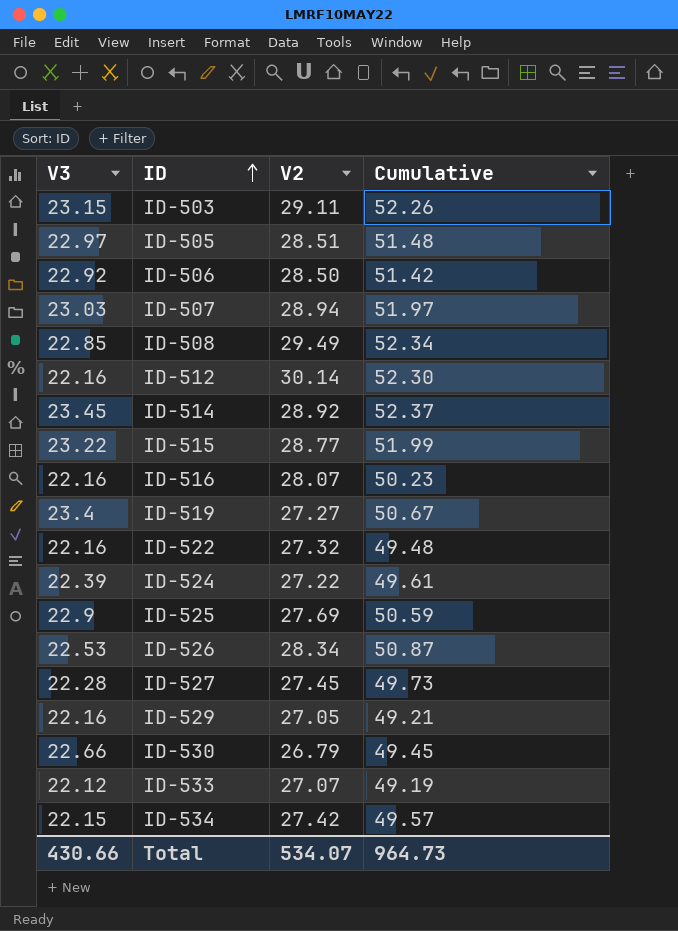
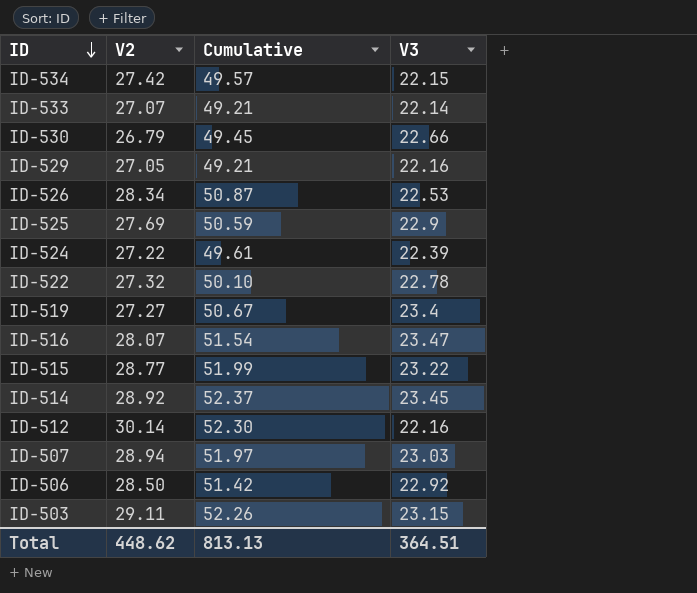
row order: ID ascending -> ID descending
column V3 | position: 1 -> 4
row ID-505: 22.97 | 28.51 | 51.48 -> none
row ID-508: 22.85 | 29.49 | 52.34 -> none
row ID-527: 22.28 | 27.45 | 49.73 -> none
ID-533 | Cumulative: 49.19 -> 49.21
ID-533 | V3: 22.12 -> 22.14
ID-522 | Cumulative: 49.48 -> 50.10
ID-522 | V3: 22.16 -> 22.78
ID-516 | Cumulative: 50.23 -> 51.54
ID-516 | V3: 22.16 -> 23.47
Total | V2: 534.07 -> 448.62
Total | Cumulative: 964.73 -> 813.13
Total | V3: 430.66 -> 364.51

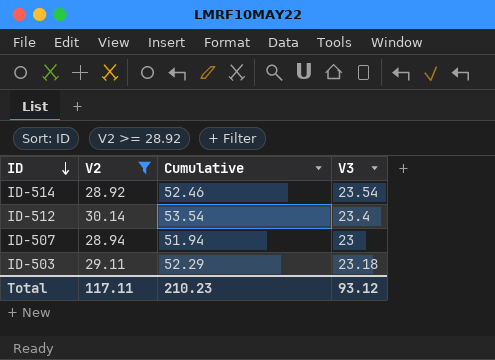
filter: none -> V2 >= 28.92
ID-514 | Cumulative: 52.37 -> 52.46
ID-514 | V3: 23.45 -> 23.54
ID-512 | Cumulative: 52.30 -> 53.54
ID-512 | V3: 22.16 -> 23.4
ID-507 | Cumulative: 51.97 -> 51.94
ID-507 | V3: 23.03 -> 23
ID-503 | Cumulative: 52.26 -> 52.29
ID-503 | V3: 23.15 -> 23.18
Total | V2: 448.62 -> 117.11
Total | Cumulative: 813.13 -> 210.23
Total | V3: 364.51 -> 93.12

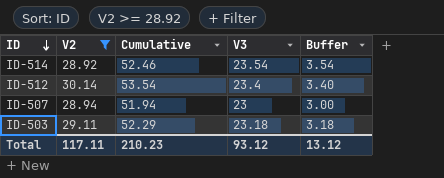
column Buffer | formula: none -> [V3] - 20

